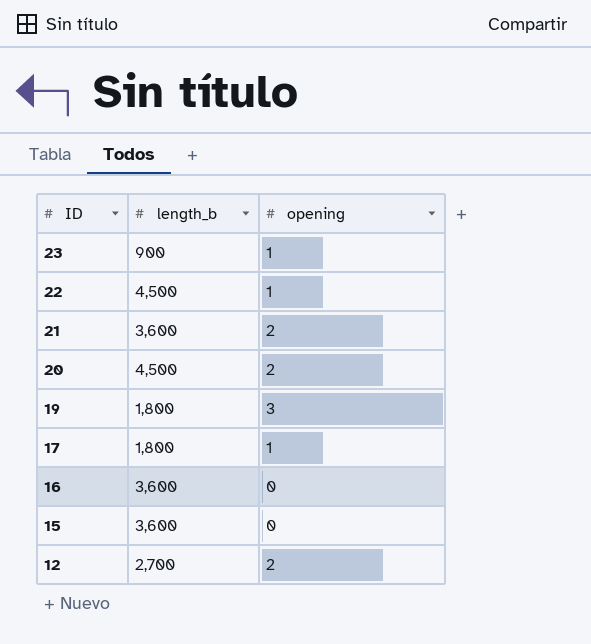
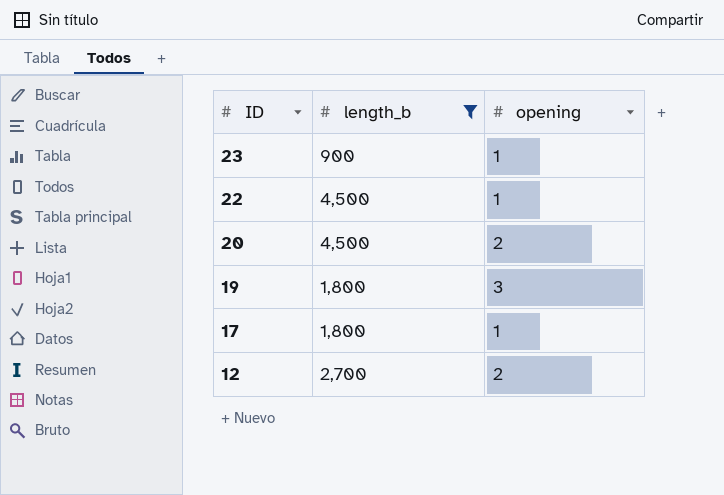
filter: none -> length_b != 3,600

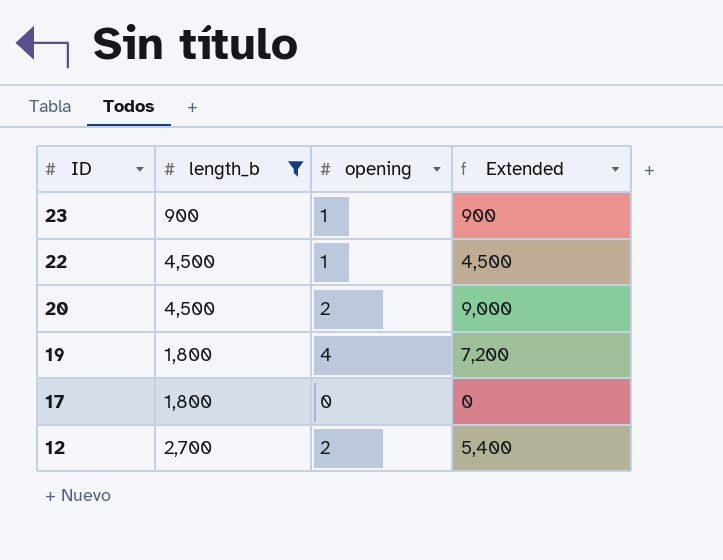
column Extended | formula: none -> [length_b] * [opening]
19 | opening: 3 -> 4
17 | opening: 1 -> 0

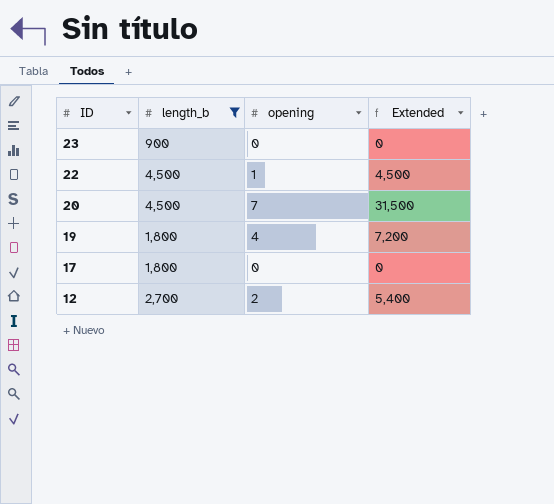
23 | opening: 1 -> 0
23 | Extended: 900 -> 0
20 | opening: 2 -> 7
20 | Extended: 9,000 -> 31,500

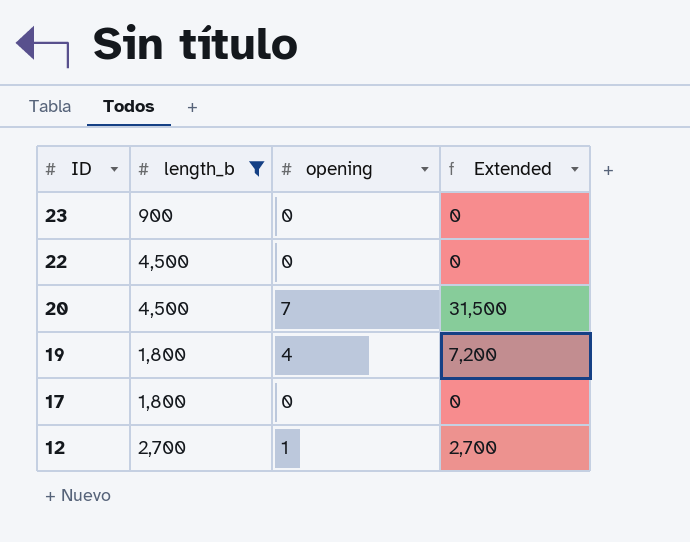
22 | opening: 1 -> 0
22 | Extended: 4,500 -> 0
12 | opening: 2 -> 1
12 | Extended: 5,400 -> 2,700

